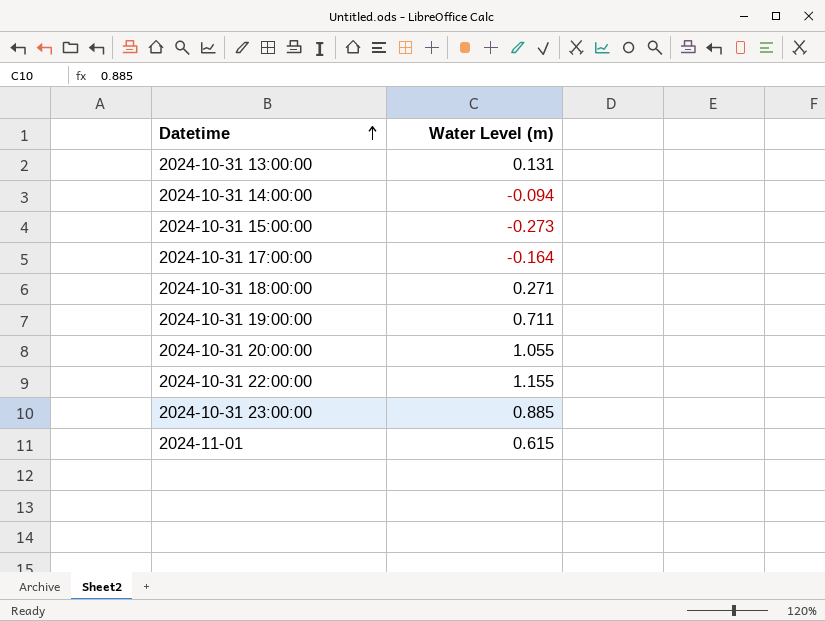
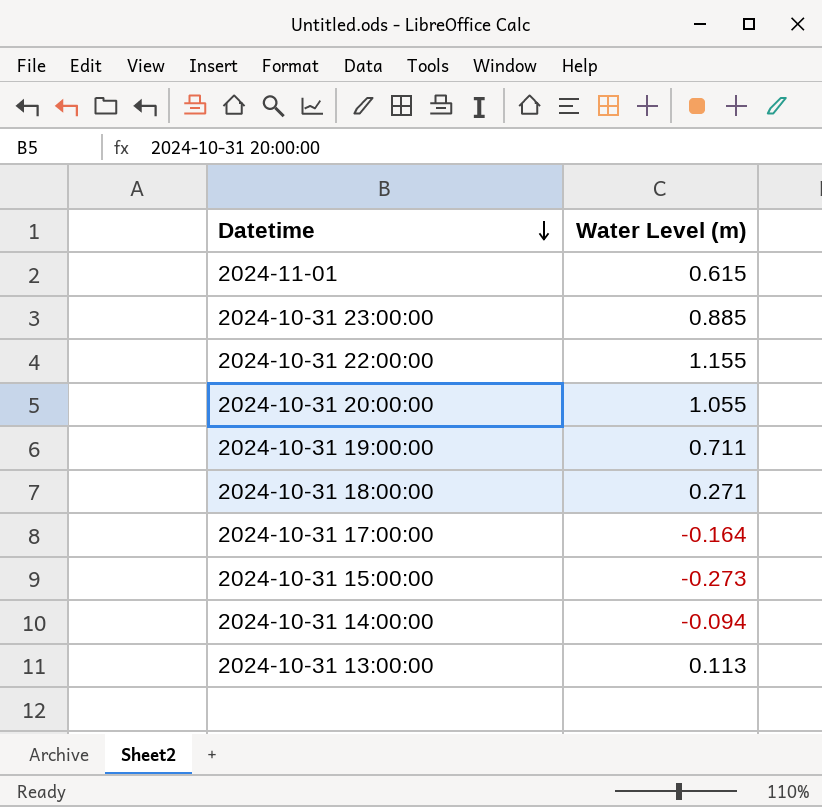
row order: Datetime ascending -> Datetime descending
2024-10-31 13:00:00 | Water Level (m): 0.131 -> 0.113

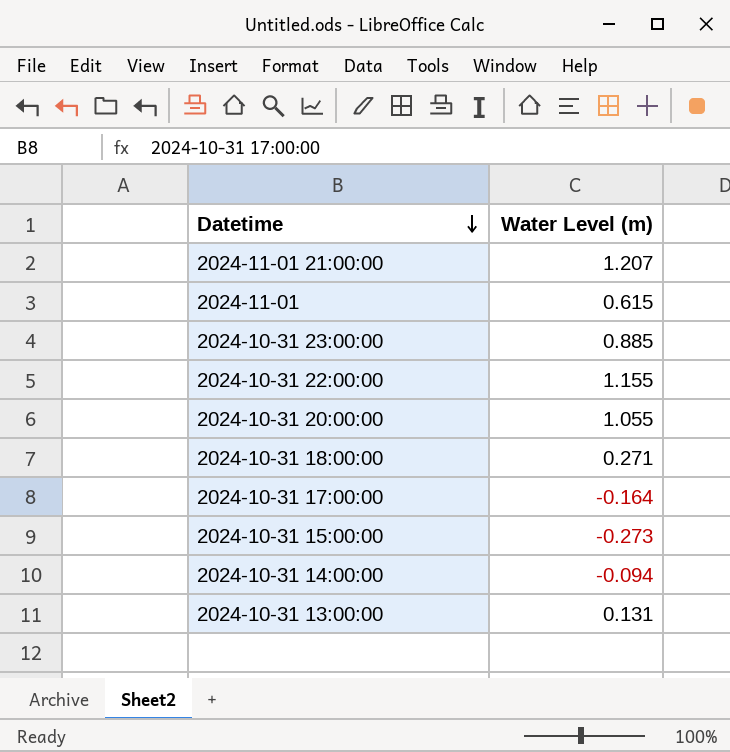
row 2024-10-31 19:00:00: 0.711 -> none
row 2024-11-01 21:00:00: none -> 1.207
2024-10-31 13:00:00 | Water Level (m): 0.113 -> 0.131

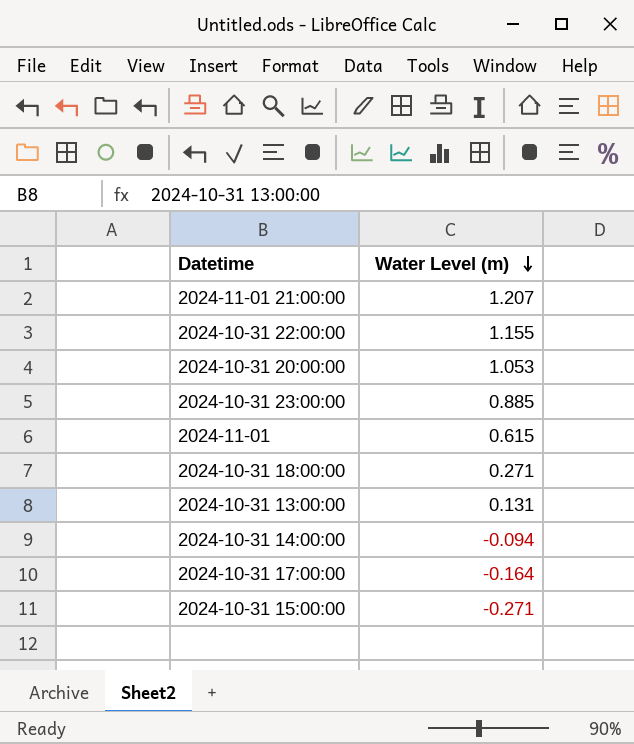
row order: Datetime descending -> Water Level (m) descending
2024-10-31 20:00:00 | Water Level (m): 1.055 -> 1.053
2024-10-31 15:00:00 | Water Level (m): -0.273 -> -0.271

